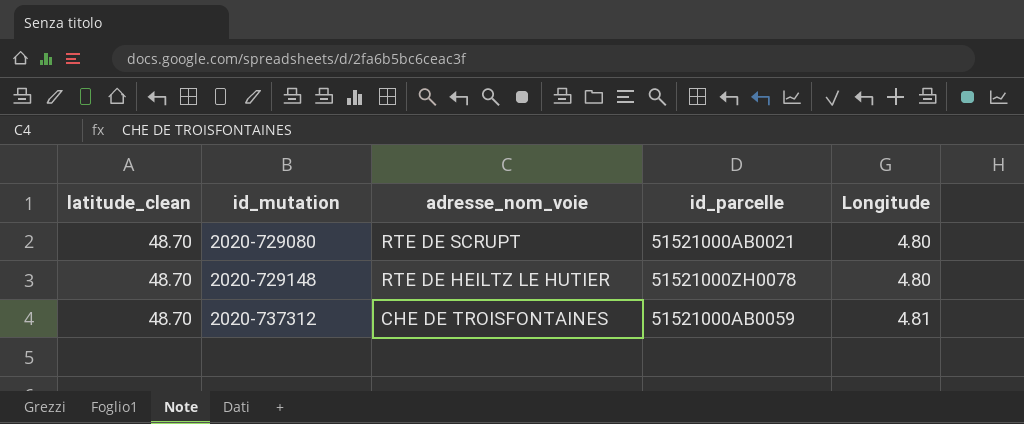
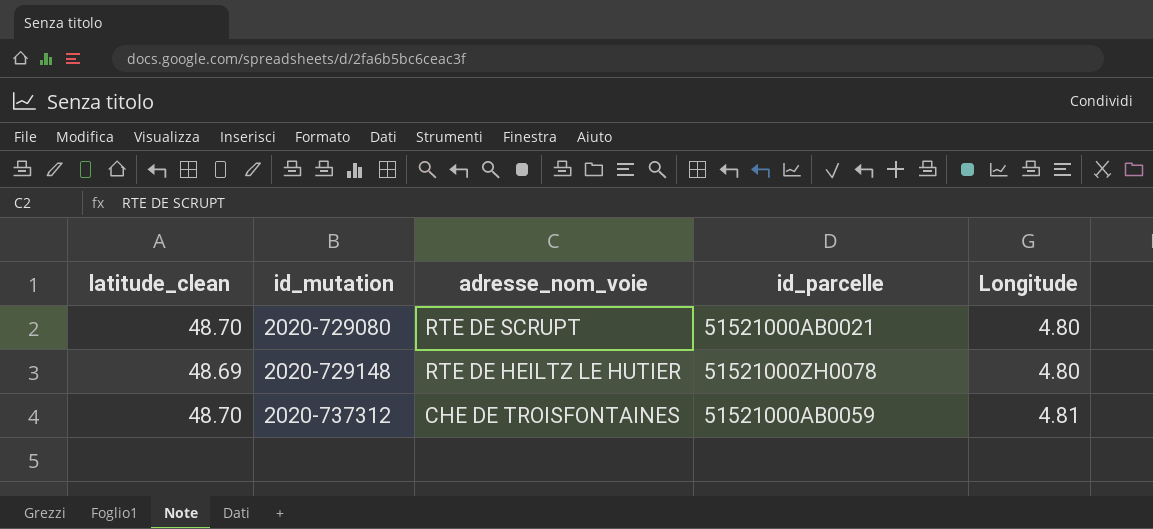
2020-729148 | latitude_clean: 48.70 -> 48.69

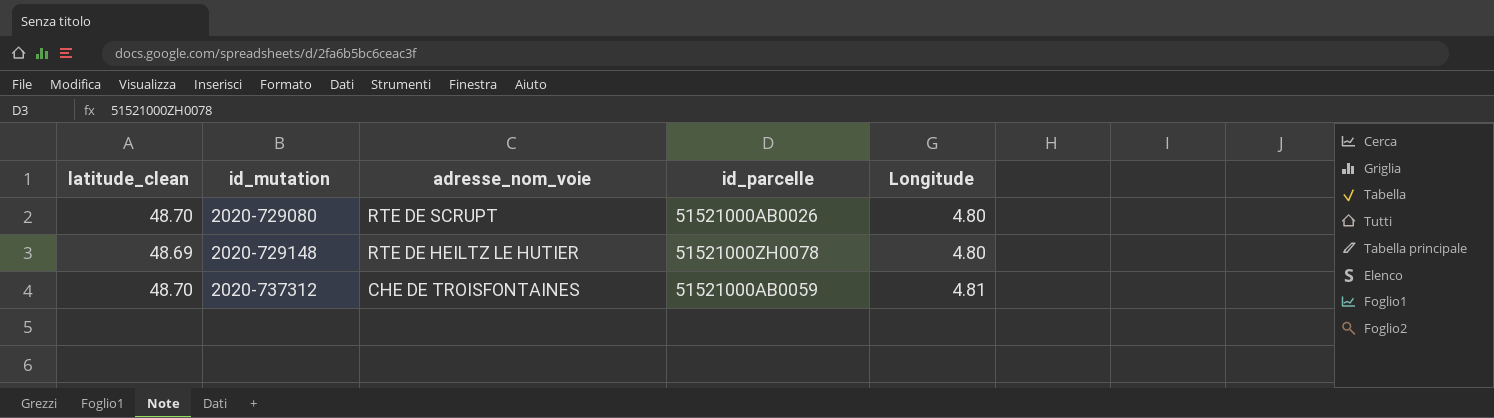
2020-729080 | id_parcelle: 51521000AB0021 -> 51521000AB0026

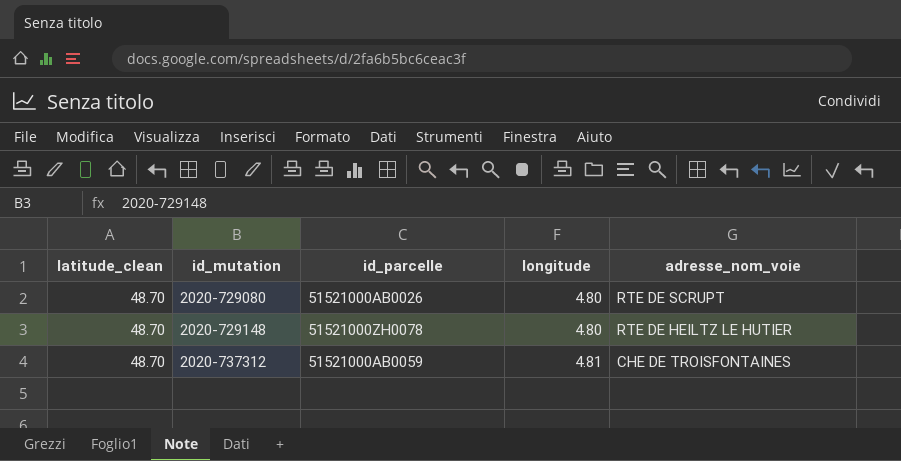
column name: Longitude -> longitude
column adresse_nom_voie | position: 3 -> 5
2020-729148 | latitude_clean: 48.69 -> 48.70

